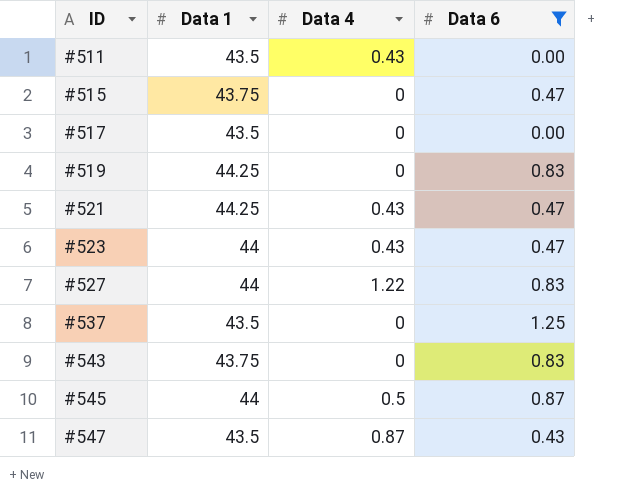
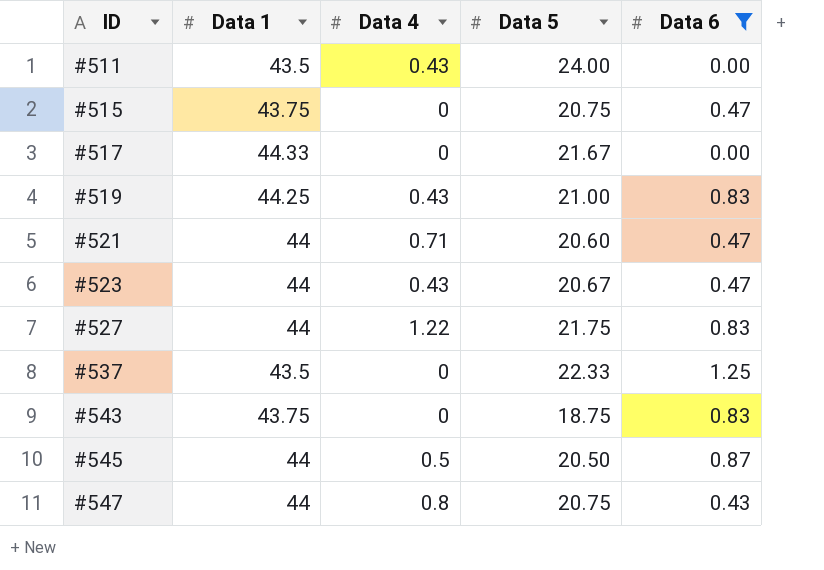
column Data 5 | position: none -> 4
#517 | Data 1: 43.5 -> 44.33
#519 | Data 4: 0 -> 0.43
#521 | Data 1: 44.25 -> 44
#521 | Data 4: 0.43 -> 0.71
#547 | Data 1: 43.5 -> 44
#547 | Data 4: 0.87 -> 0.8

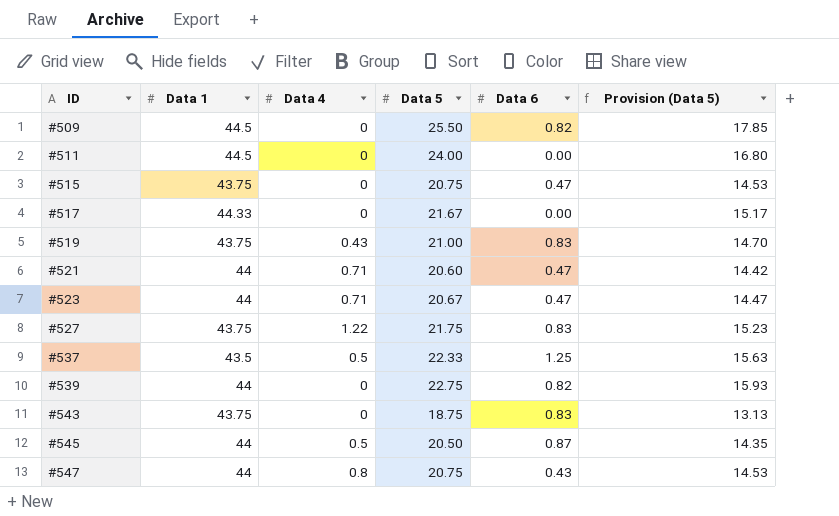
filter: Data 6 != 0.82 -> none
column Provision (Data 5) | formula: none -> [Data 5] * 0.7
#511 | Data 1: 43.5 -> 44.5
#511 | Data 4: 0.43 -> 0
#519 | Data 1: 44.25 -> 43.75
#523 | Data 4: 0.43 -> 0.71
#527 | Data 1: 44 -> 43.75
#537 | Data 4: 0 -> 0.5

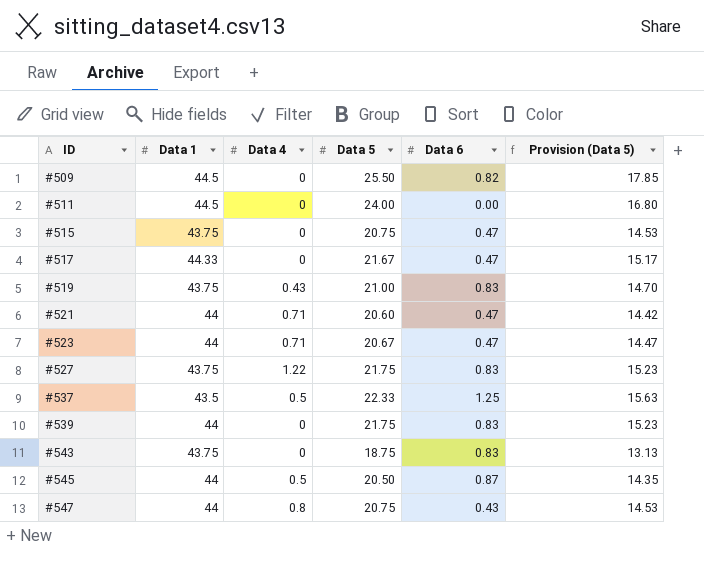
#517 | Data 6: 0.00 -> 0.47
#539 | Data 5: 22.75 -> 21.75
#539 | Data 6: 0.82 -> 0.83
#539 | Provision (Data 5): 15.93 -> 15.23

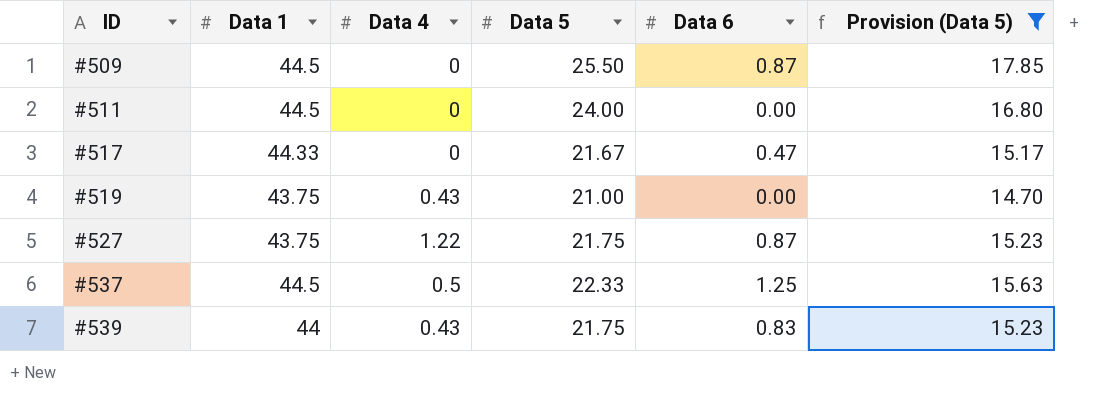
filter: none -> Provision (Data 5) >= 14.70
#509 | Data 6: 0.82 -> 0.87
#519 | Data 6: 0.83 -> 0.00
#527 | Data 6: 0.83 -> 0.87
#537 | Data 1: 43.5 -> 44.5
#539 | Data 4: 0 -> 0.43

